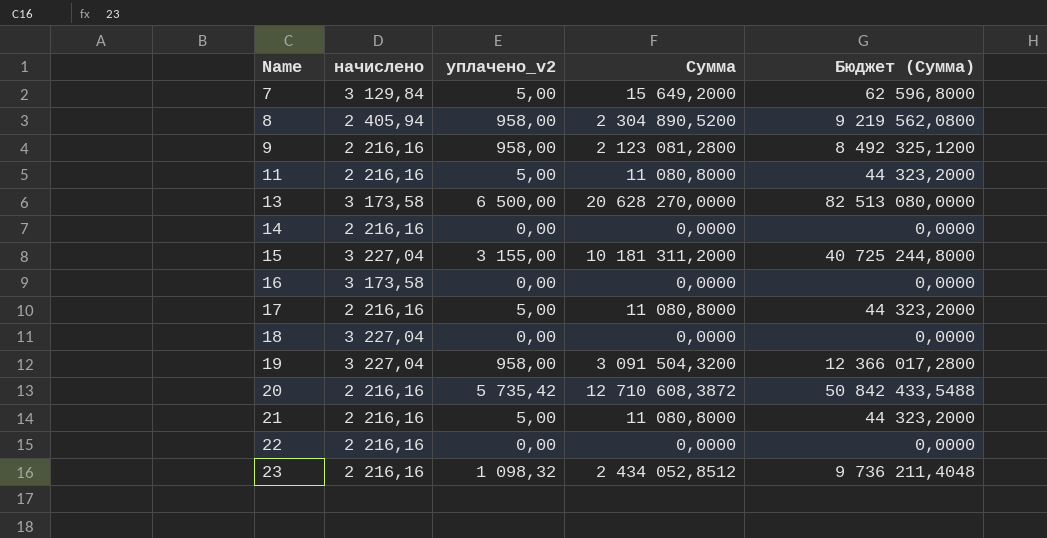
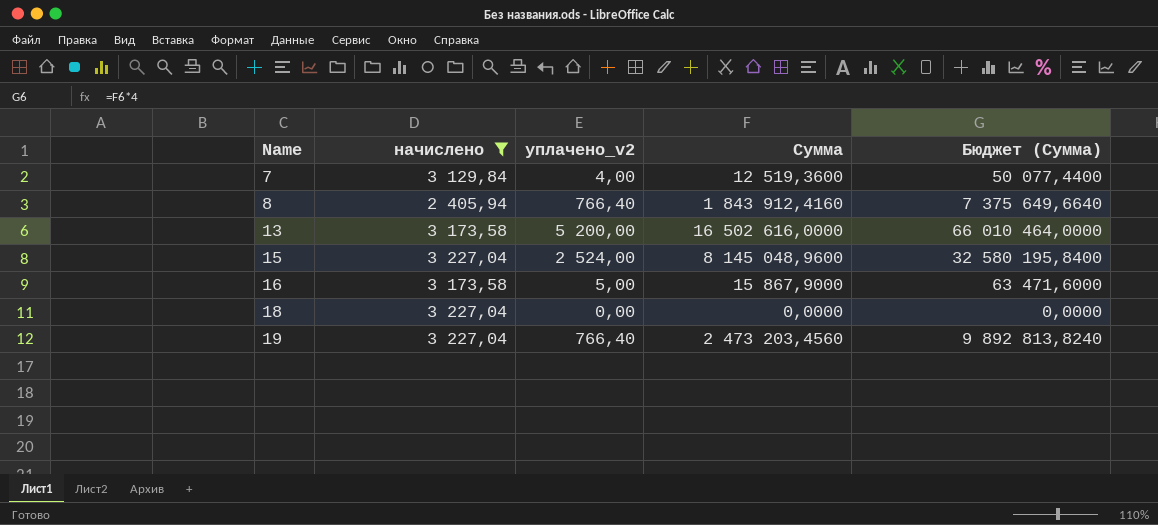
filter: none -> начислено != 2 216,16
7 | уплачено_v2: 5,00 -> 4,00
7 | Сумма: 15 649,2000 -> 12 519,3600
7 | Бюджет (Сумма): 62 596,8000 -> 50 077,4400
8 | уплачено_v2: 958,00 -> 766,40
8 | Сумма: 2 304 890,5200 -> 1 843 912,4160
8 | Бюджет (Сумма): 9 219 562,0800 -> 7 375 649,6640
13 | уплачено_v2: 6 500,00 -> 5 200,00
13 | Сумма: 20 628 270,0000 -> 16 502 616,0000
13 | Бюджет (Сумма): 82 513 080,0000 -> 66 010 464,0000
15 | уплачено_v2: 3 155,00 -> 2 524,00
15 | Сумма: 10 181 311,2000 -> 8 145 048,9600
15 | Бюджет (Сумма): 40 725 244,8000 -> 32 580 195,8400
16 | уплачено_v2: 0,00 -> 5,00
16 | Сумма: 0,0000 -> 15 867,9000
16 | Бюджет (Сумма): 0,0000 -> 63 471,6000
19 | уплачено_v2: 958,00 -> 766,40
19 | Сумма: 3 091 504,3200 -> 2 473 203,4560
19 | Бюджет (Сумма): 12 366 017,2800 -> 9 892 813,8240

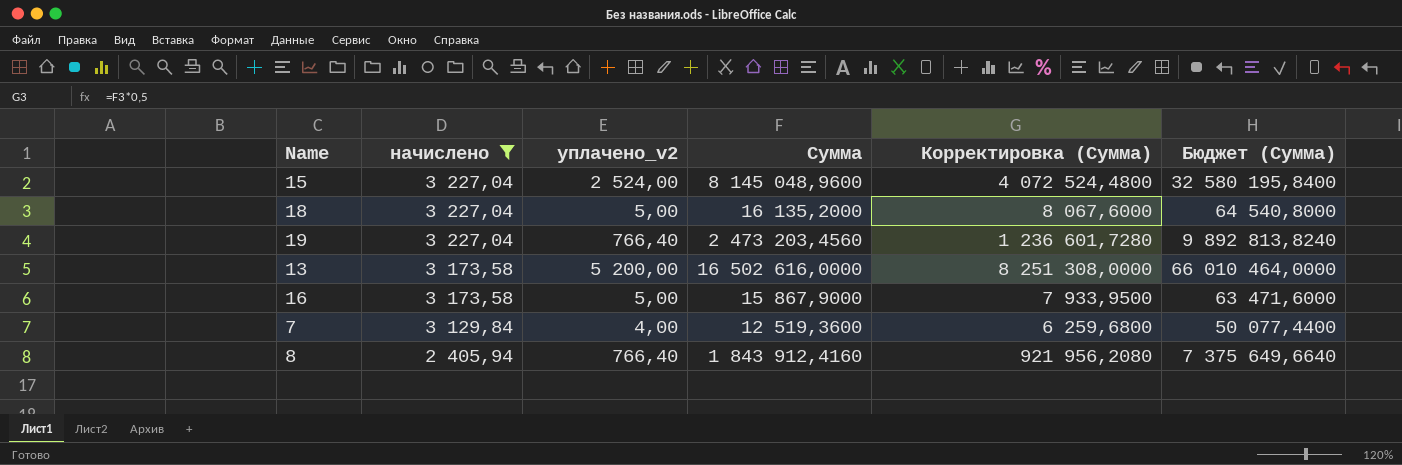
row order: Name ascending -> начислено descending
column Корректировка (Сумма) | formula: none -> [Сумма] * 0,5
18 | уплачено_v2: 0,00 -> 5,00
18 | Сумма: 0,0000 -> 16 135,2000
18 | Бюджет (Сумма): 0,0000 -> 64 540,8000

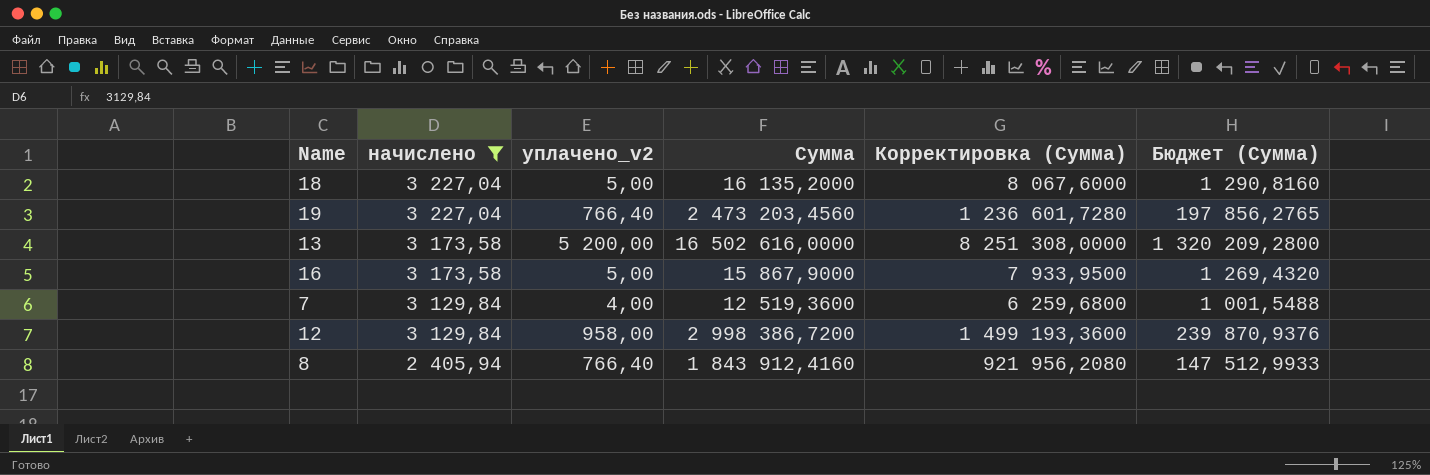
column Бюджет (Сумма) | formula: [Сумма] * 4 -> [Сумма] * 0,08
row 15: 3 227,04 | 2 524,00 | 8 145 048,9600 | 4 072 524,4800 | 32 580 195,8400 -> none
row 12: none -> 3 129,84 | 958,00 | 2 998 386,7200 | 1 499 193,3600 | 239 870,9376

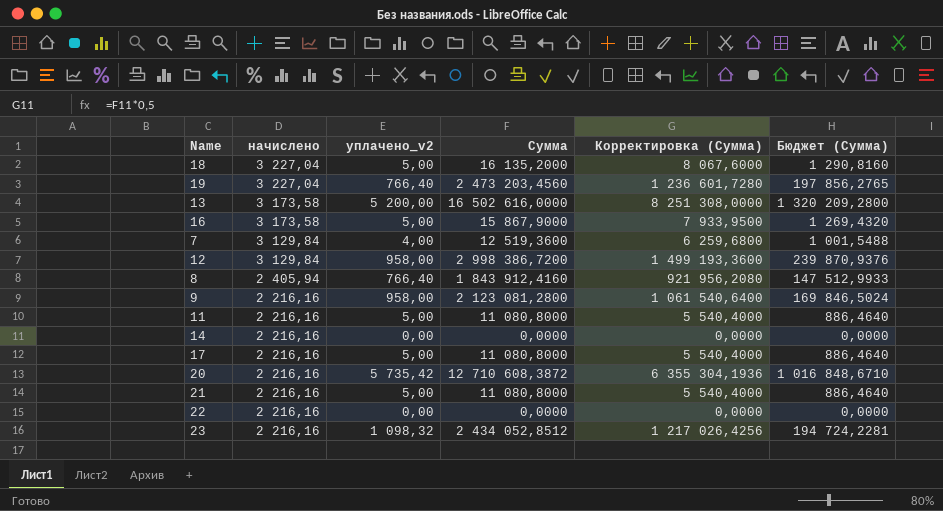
filter: начислено != 2 216,16 -> none

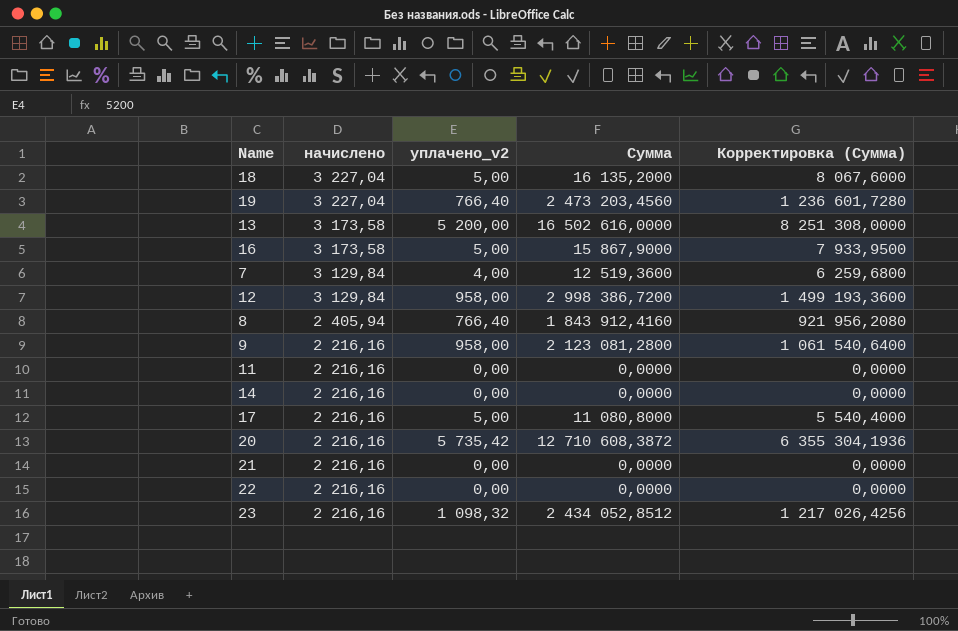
column Бюджет (Сумма) | formula: [Сумма] * 0,08 -> none
11 | уплачено_v2: 5,00 -> 0,00
11 | Сумма: 11 080,8000 -> 0,0000
11 | Корректировка (Сумма): 5 540,4000 -> 0,0000
21 | уплачено_v2: 5,00 -> 0,00
21 | Сумма: 11 080,8000 -> 0,0000
21 | Корректировка (Сумма): 5 540,4000 -> 0,0000

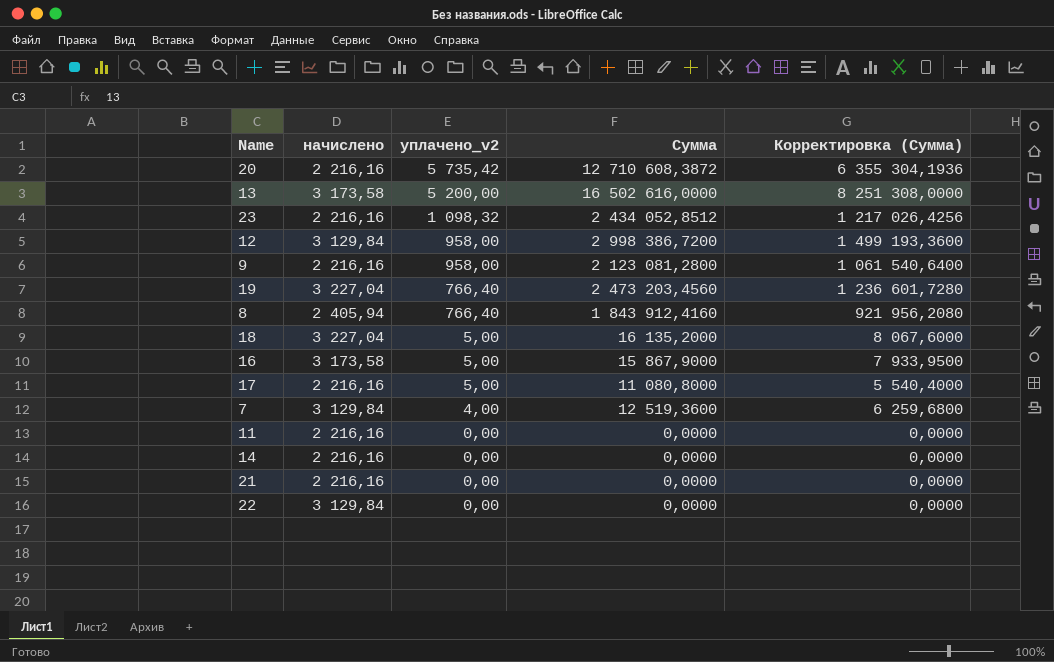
row order: начислено descending -> уплачено_v2 descending
22 | начислено: 2 216,16 -> 3 129,84

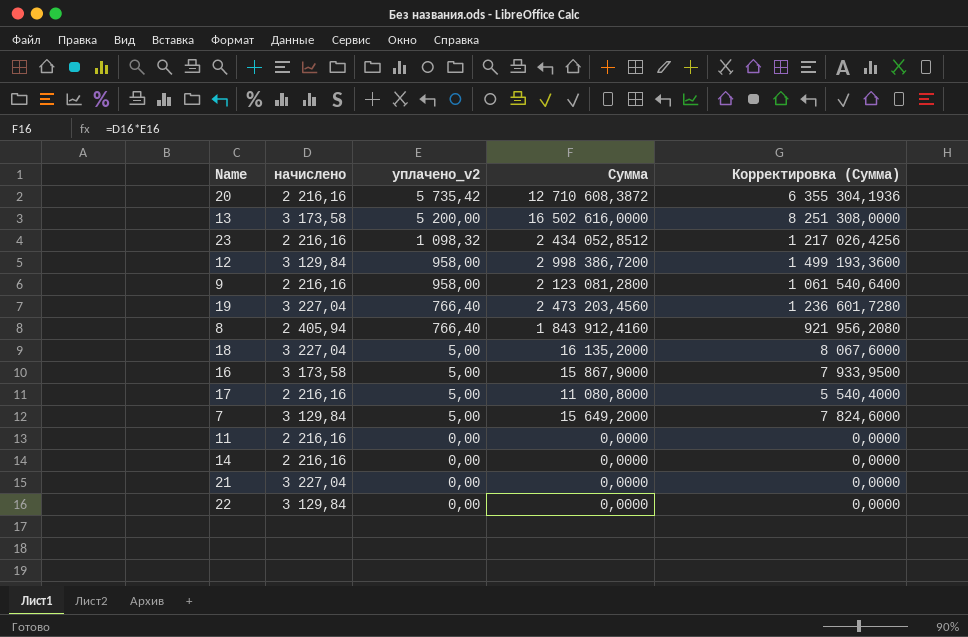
7 | уплачено_v2: 4,00 -> 5,00
7 | Сумма: 12 519,3600 -> 15 649,2000
7 | Корректировка (Сумма): 6 259,6800 -> 7 824,6000
21 | начислено: 2 216,16 -> 3 227,04

